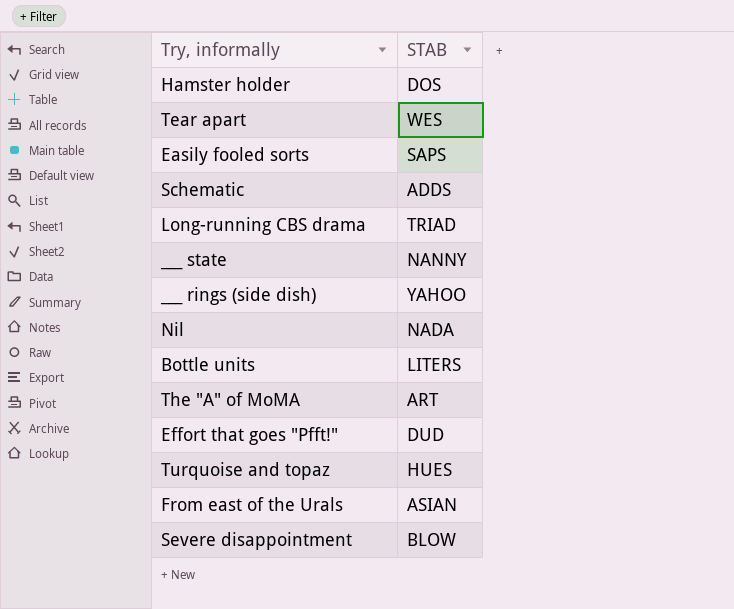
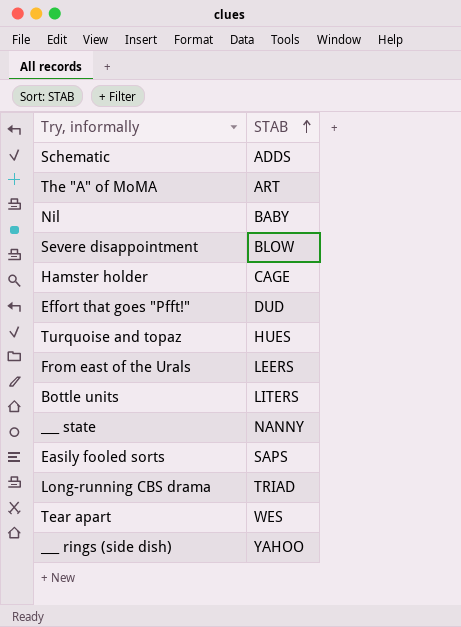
row order: none -> STAB ascending
Nil | STAB: NADA -> BABY
Hamster holder | STAB: DOS -> CAGE
From east of the Urals | STAB: ASIAN -> LEERS

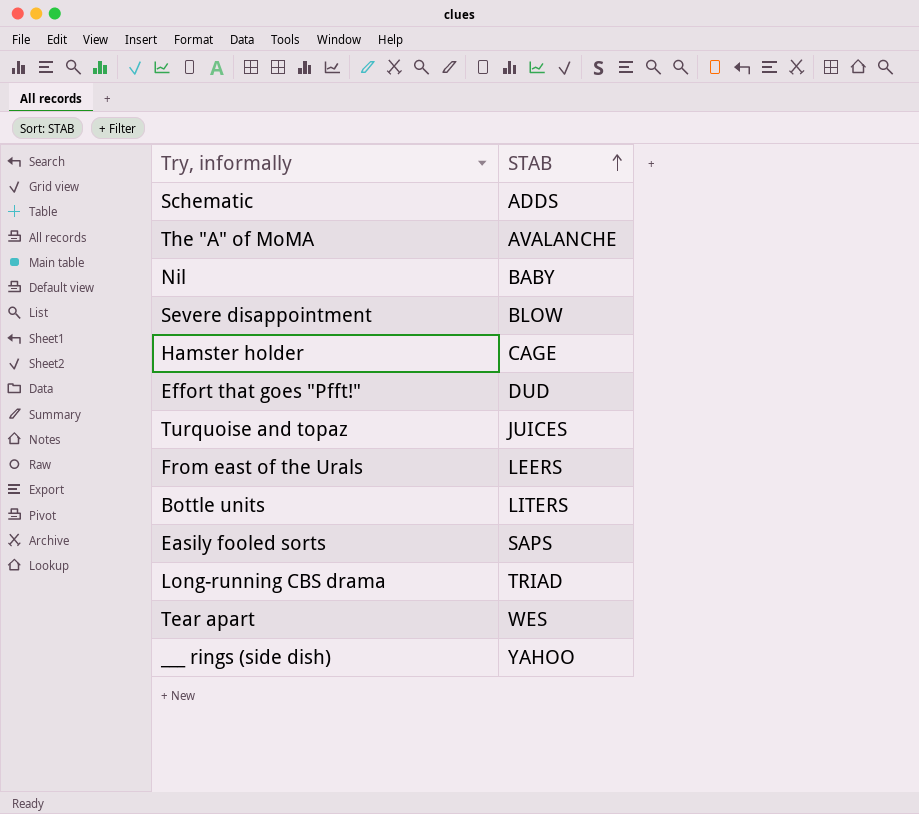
row ___ state: NANNY -> none
The "A" of MoMA | STAB: ART -> AVALANCHE
Turquoise and topaz | STAB: HUES -> JUICES

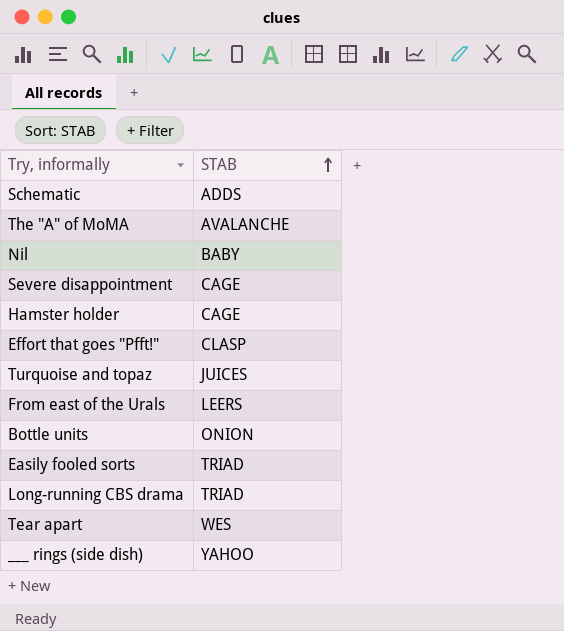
Severe disappointment | STAB: BLOW -> CAGE
Effort that goes "Pfft!" | STAB: DUD -> CLASP
Bottle units | STAB: LITERS -> ONION
Easily fooled sorts | STAB: SAPS -> TRIAD

